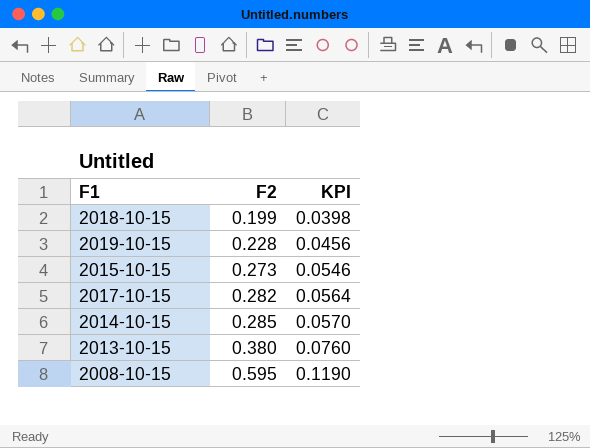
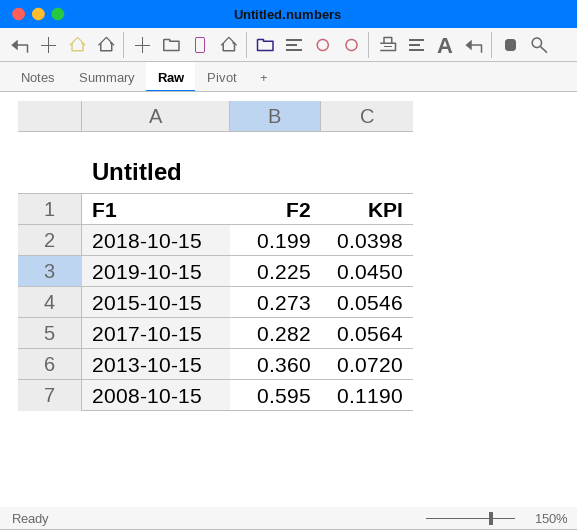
row 2014-10-15: 0.285 | 0.0570 -> none
2019-10-15 | F2: 0.228 -> 0.225
2019-10-15 | KPI: 0.0456 -> 0.0450
2013-10-15 | F2: 0.380 -> 0.360
2013-10-15 | KPI: 0.0760 -> 0.0720

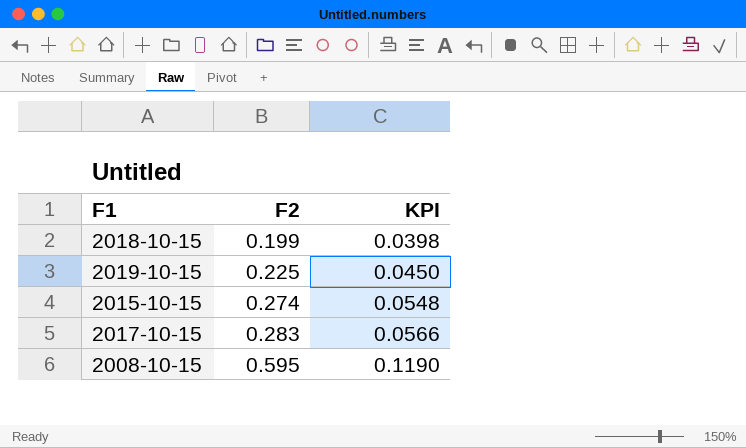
row 2013-10-15: 0.360 | 0.0720 -> none
2015-10-15 | F2: 0.273 -> 0.274
2015-10-15 | KPI: 0.0546 -> 0.0548
2017-10-15 | F2: 0.282 -> 0.283
2017-10-15 | KPI: 0.0564 -> 0.0566

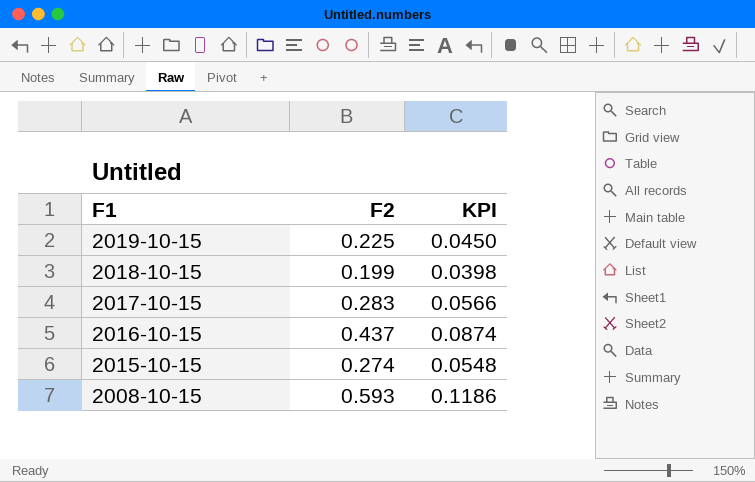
row order: F2 ascending -> F1 descending
row 2016-10-15: none -> 0.437 | 0.0874
2008-10-15 | F2: 0.595 -> 0.593
2008-10-15 | KPI: 0.1190 -> 0.1186

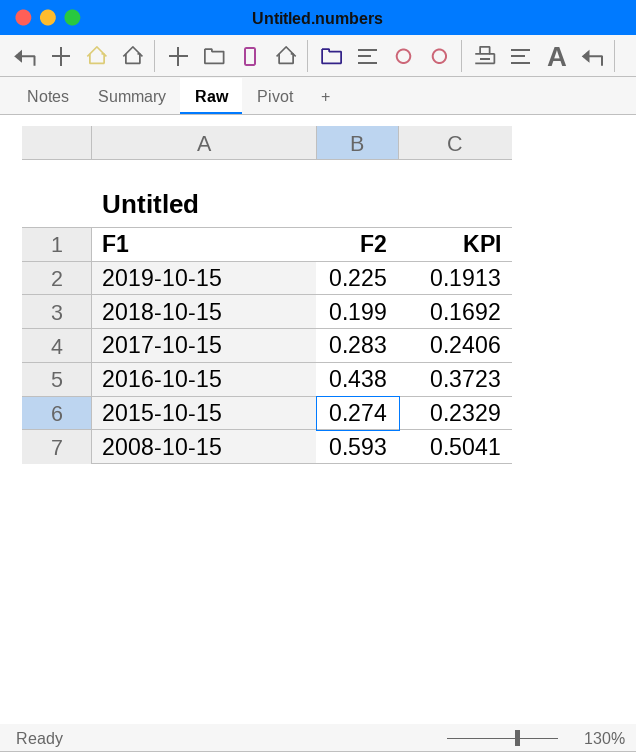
column KPI | formula: [F2] * 0.2 -> [F2] * 0.85
2016-10-15 | F2: 0.437 -> 0.438

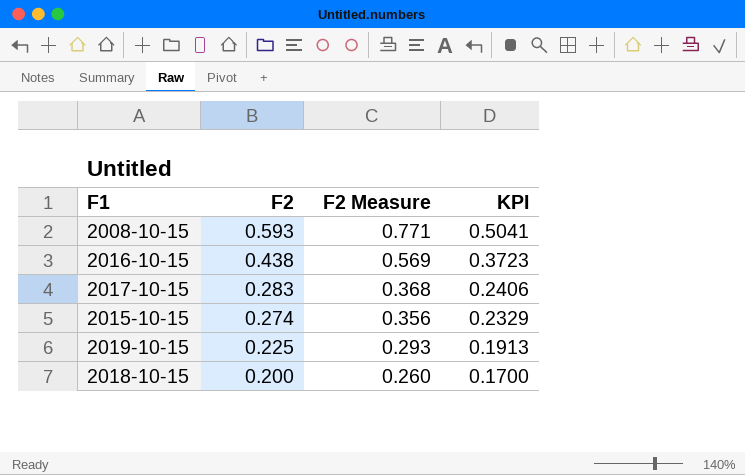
row order: F1 descending -> F2 descending
column F2 Measure | formula: none -> [F2] * 1.3
2018-10-15 | F2: 0.199 -> 0.200
2018-10-15 | KPI: 0.1692 -> 0.1700

